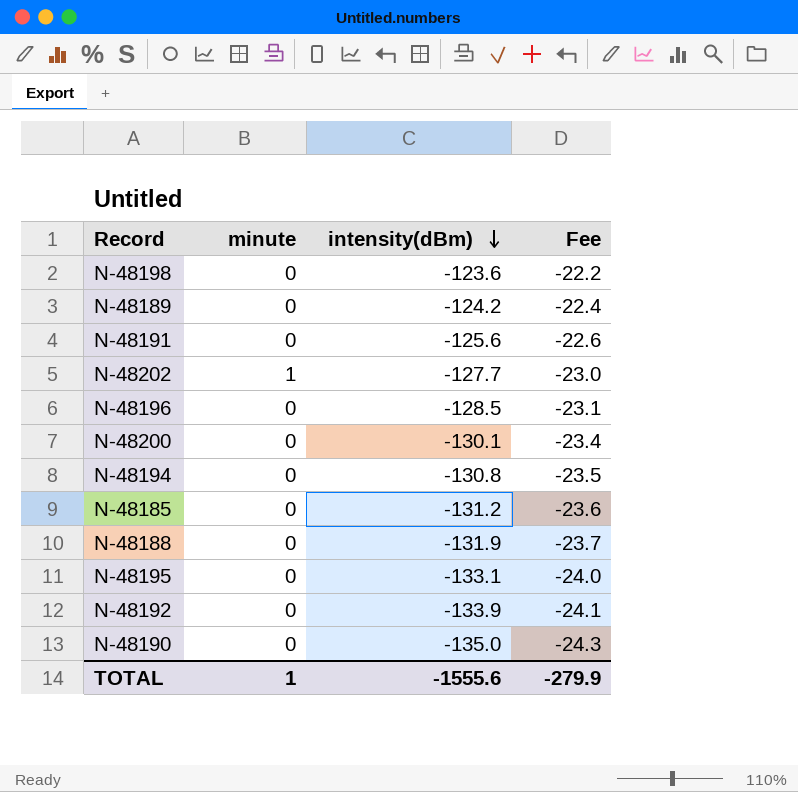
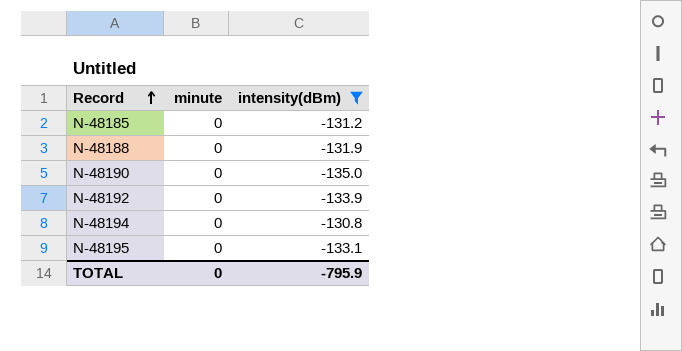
filter: none -> intensity(dBm) <= -130.8
row order: intensity(dBm) descending -> Record ascending
column Fee | formula: [intensity(dBm)] * 0.18 -> none
TOTAL | minute: 1 -> 0
TOTAL | intensity(dBm): -1555.6 -> -795.9

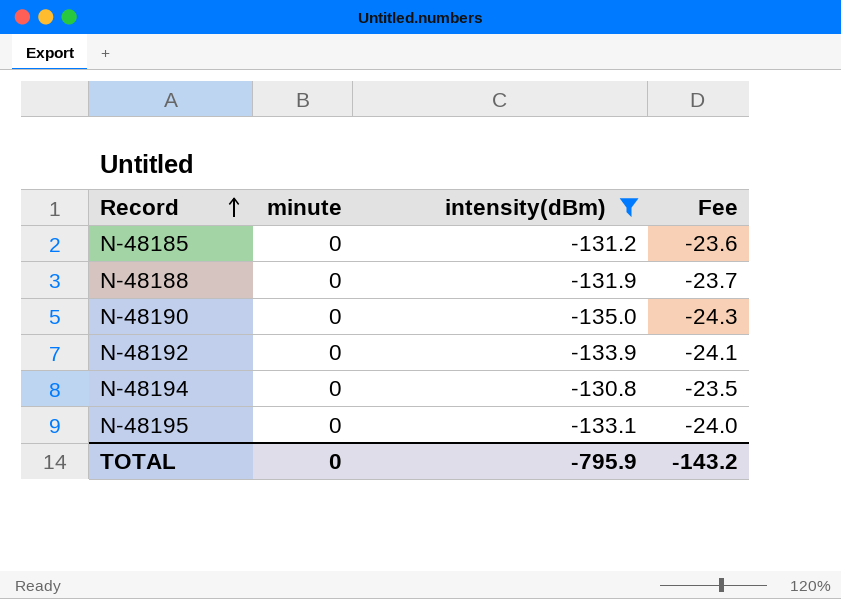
column Fee | formula: none -> [intensity(dBm)] * 0.18

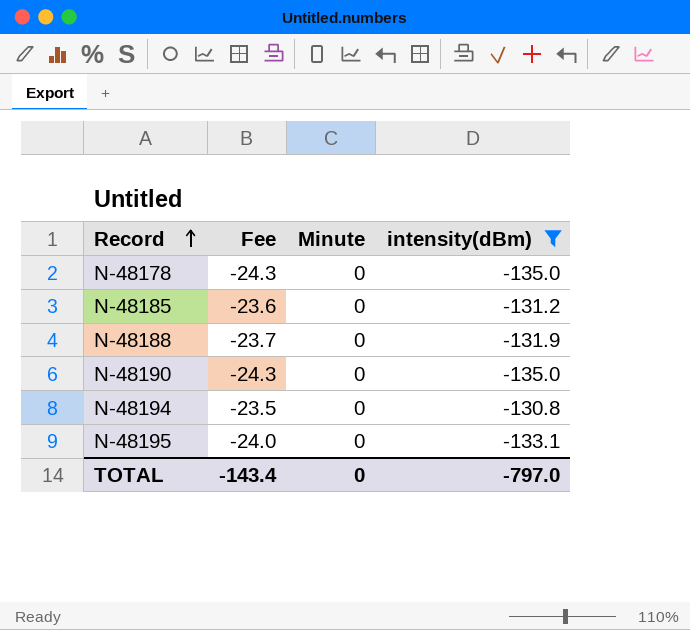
column Fee | position: 4 -> 2
column name: minute -> Minute
row N-48192: 0 | -133.9 | -24.1 -> none
row N-48178: none -> -24.3 | 0 | -135.0
TOTAL | Fee: -143.2 -> -143.4
TOTAL | intensity(dBm): -795.9 -> -797.0

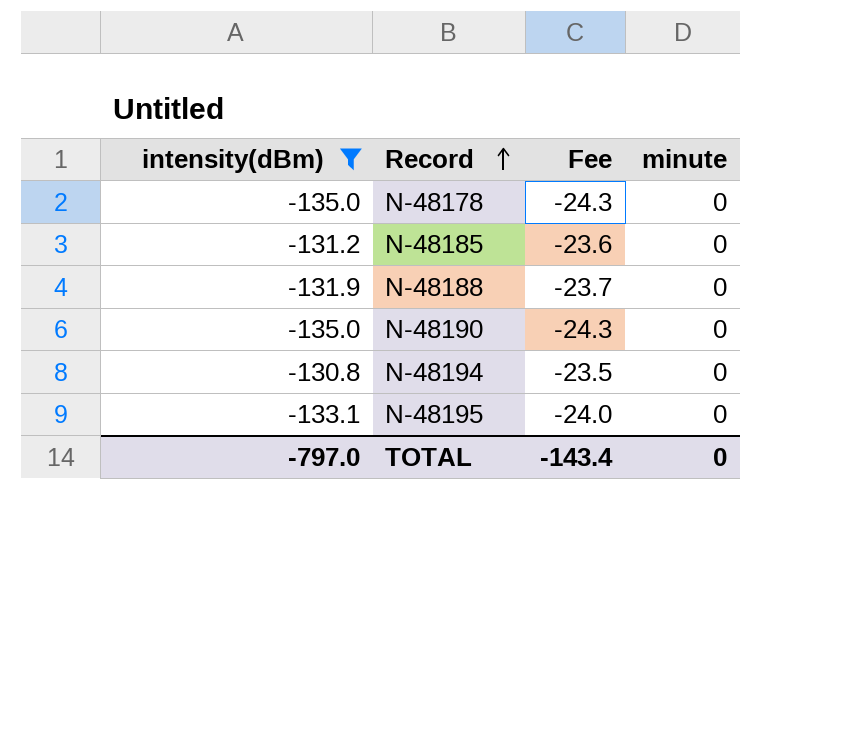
column intensity(dBm) | position: 4 -> 1
column name: Minute -> minute

